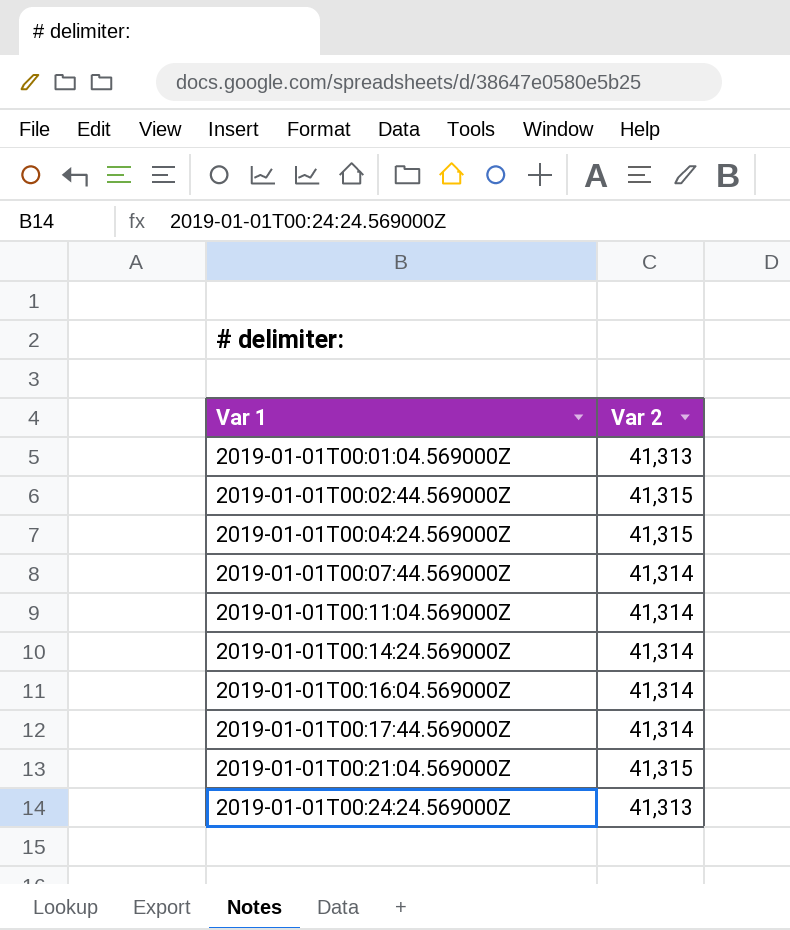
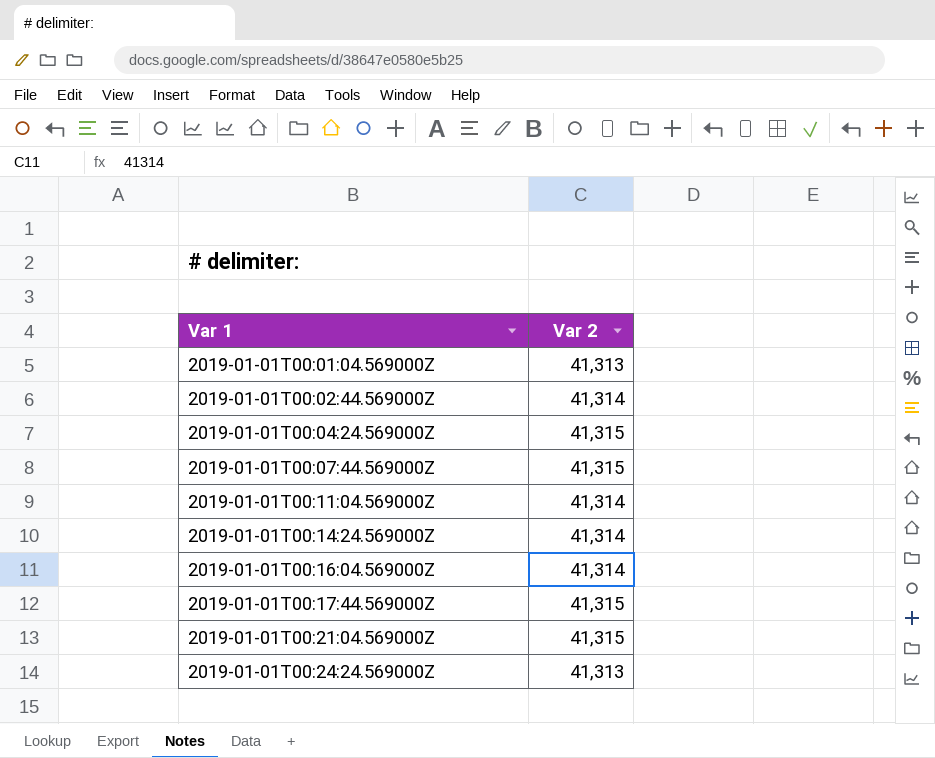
2019-01-01T00:02:44.569000Z | Var 2: 41,315 -> 41,314
2019-01-01T00:07:44.569000Z | Var 2: 41,314 -> 41,315
2019-01-01T00:17:44.569000Z | Var 2: 41,314 -> 41,315

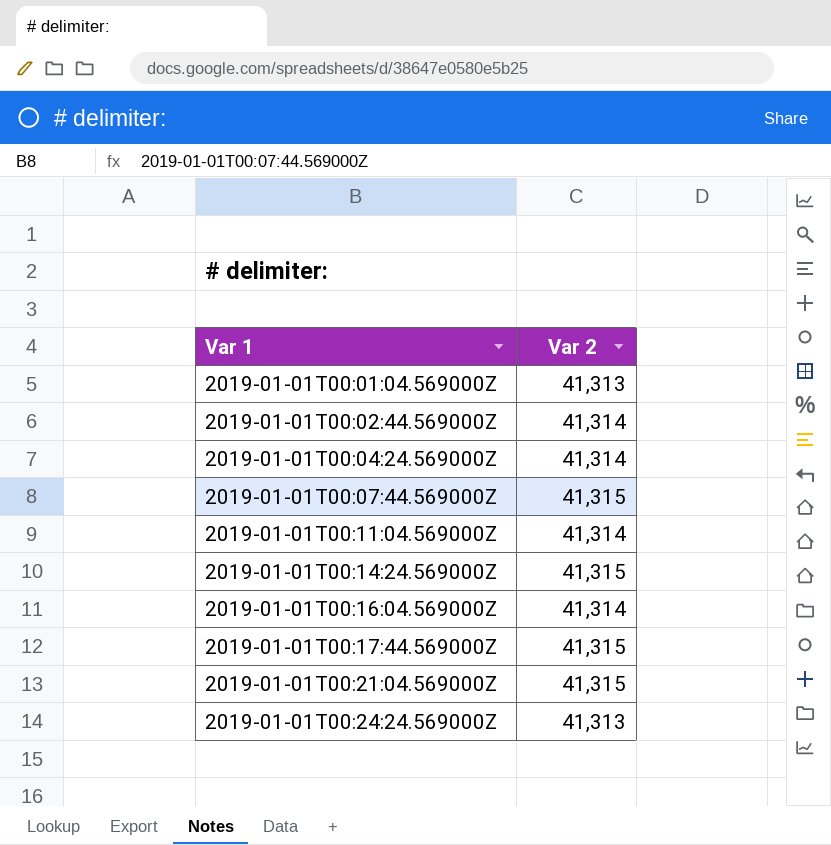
2019-01-01T00:04:24.569000Z | Var 2: 41,315 -> 41,314
2019-01-01T00:14:24.569000Z | Var 2: 41,314 -> 41,315

